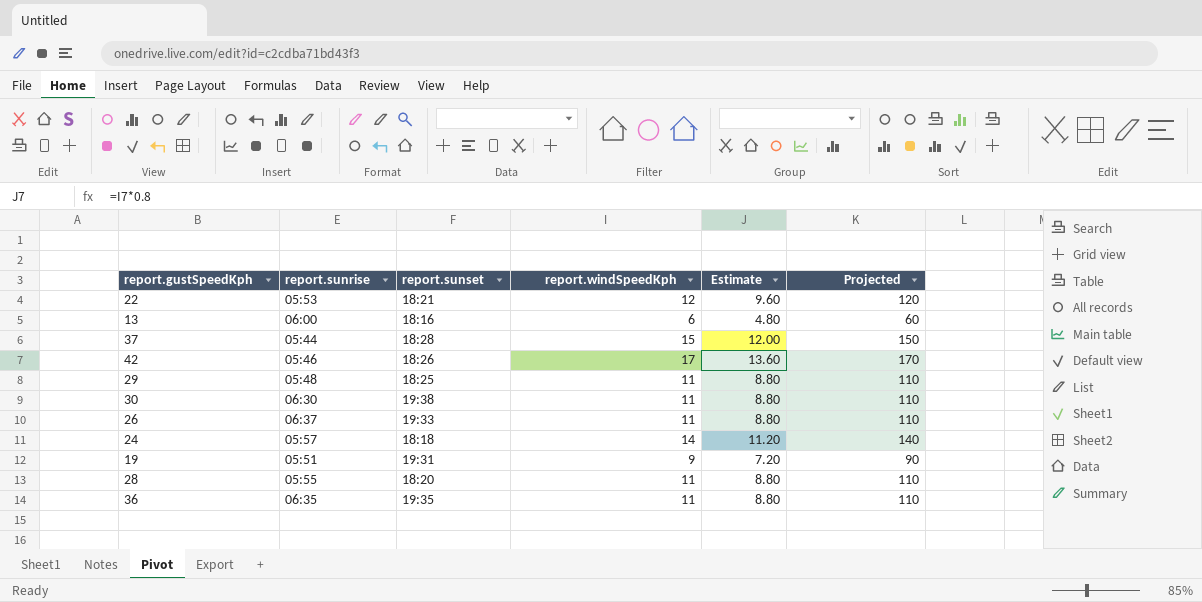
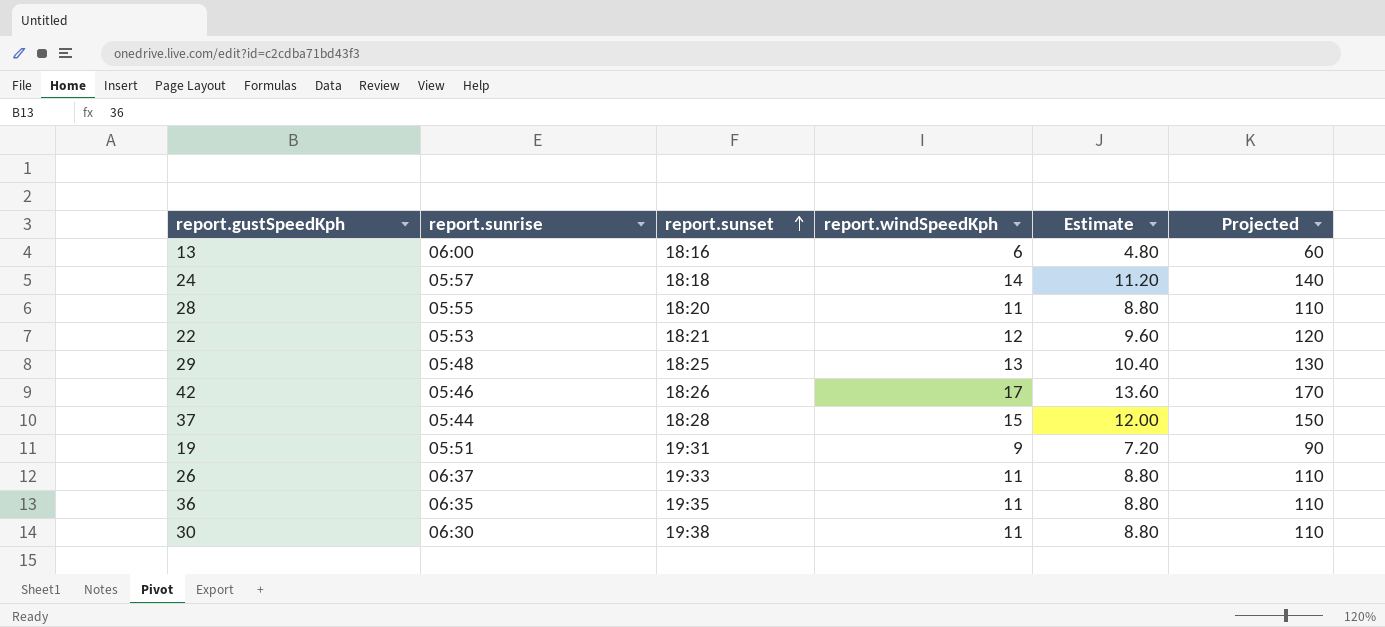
row order: none -> report.sunset ascending
29 | report.windSpeedKph: 11 -> 13
29 | Estimate: 8.80 -> 10.40
29 | Projected: 110 -> 130

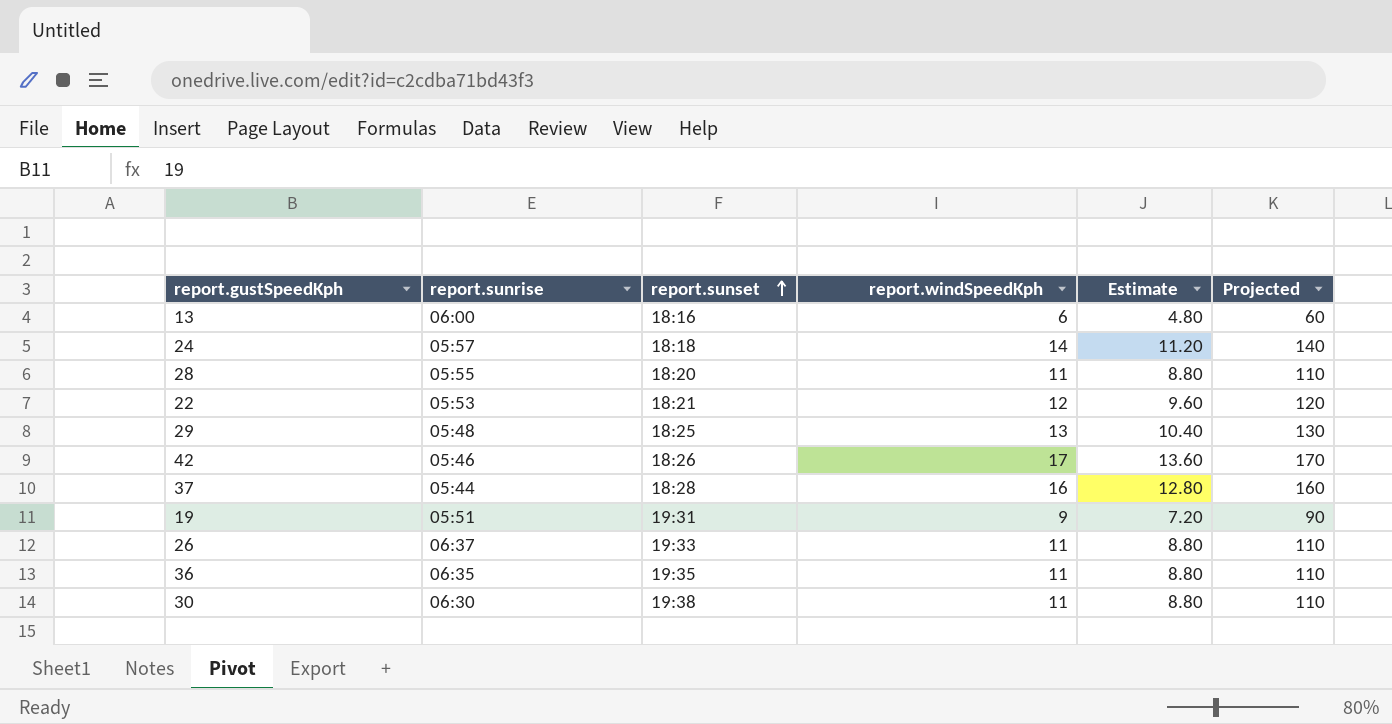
37 | report.windSpeedKph: 15 -> 16
37 | Estimate: 12.00 -> 12.80
37 | Projected: 150 -> 160

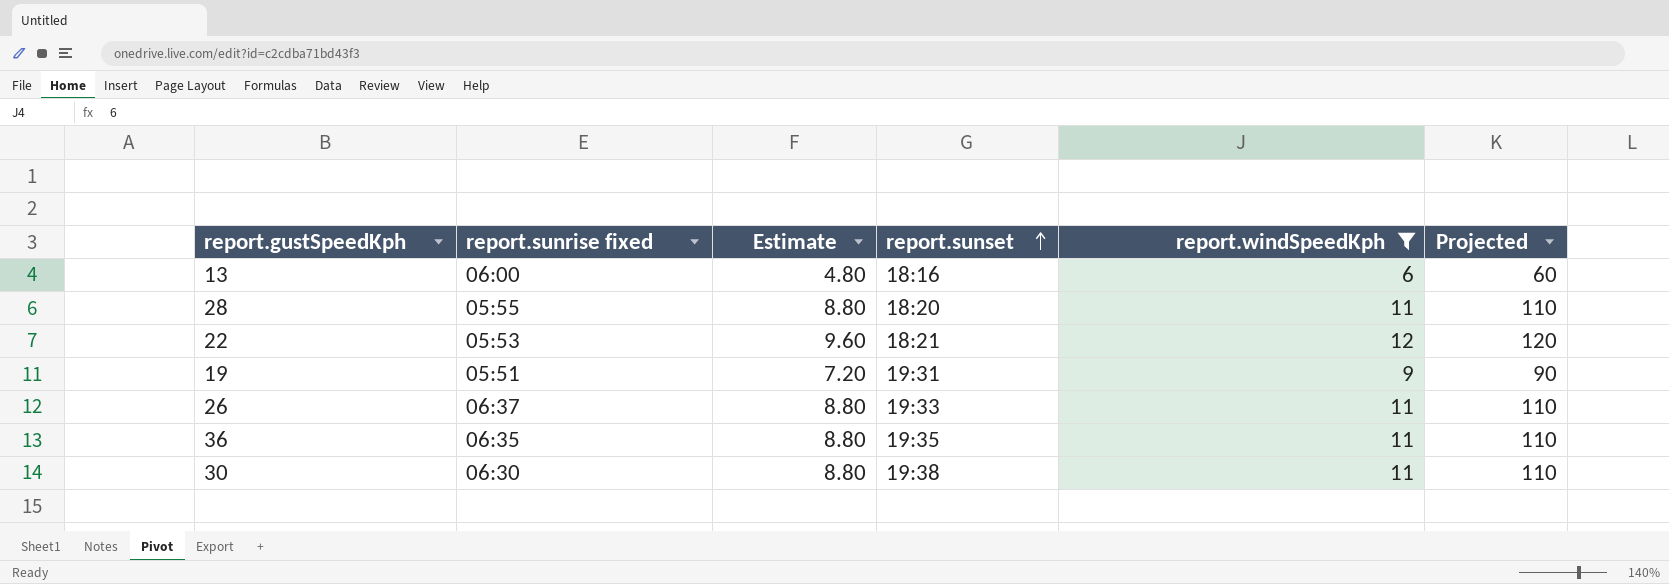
filter: none -> report.windSpeedKph <= 12
column name: report.sunrise -> report.sunrise fixed
column Estimate | position: 5 -> 3

